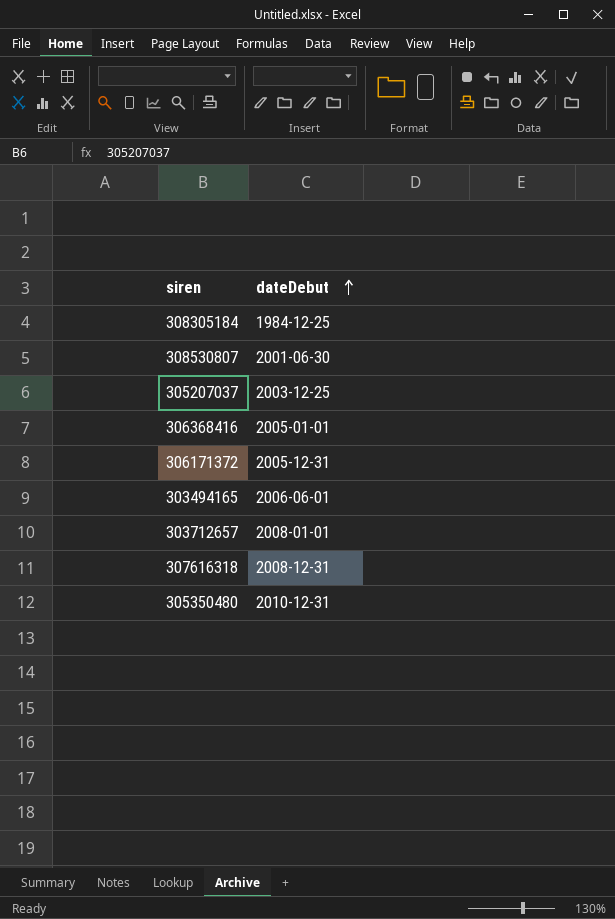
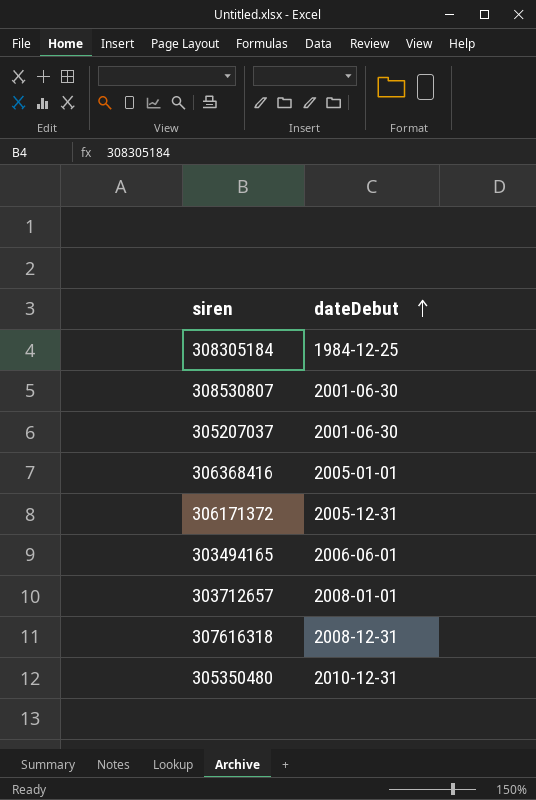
305207037 | dateDebut: 2003-12-25 -> 2001-06-30

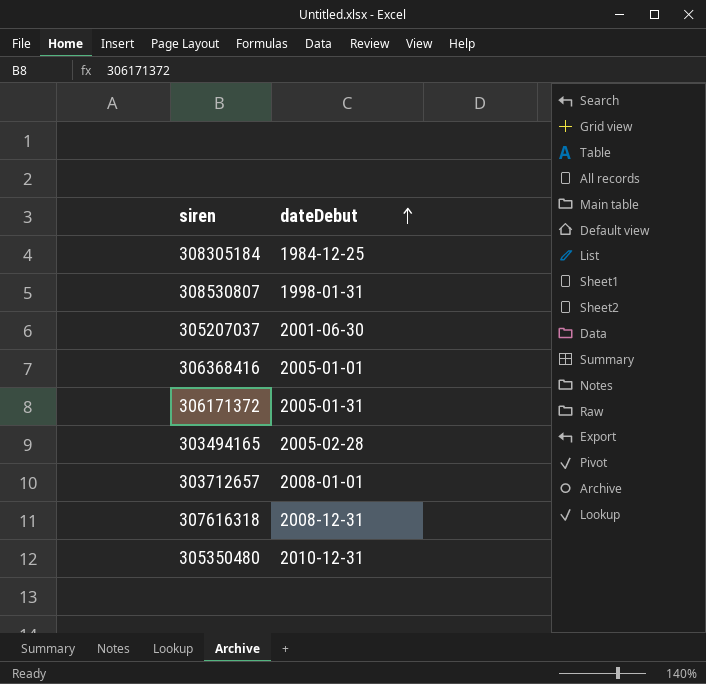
308530807 | dateDebut: 2001-06-30 -> 1998-01-31
306171372 | dateDebut: 2005-12-31 -> 2005-01-31
303494165 | dateDebut: 2006-06-01 -> 2005-02-28

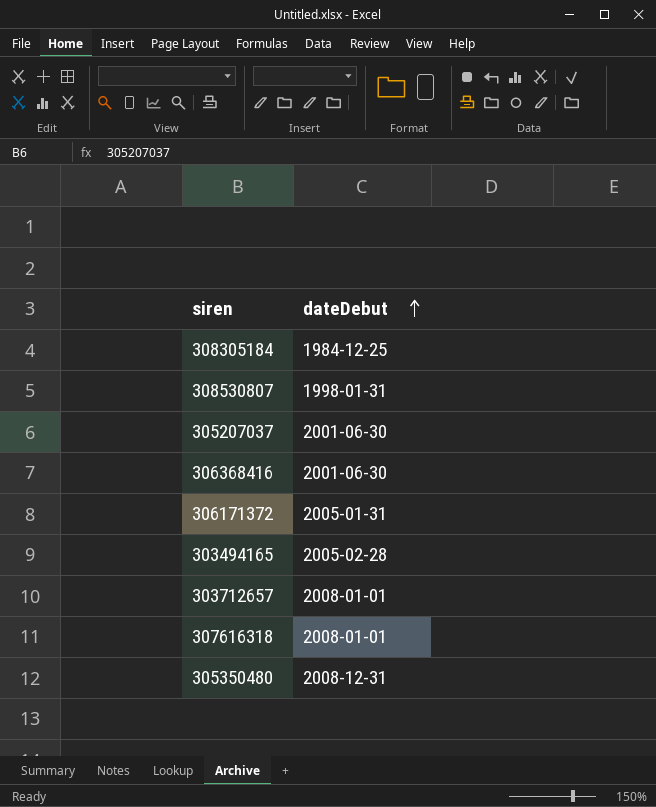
306368416 | dateDebut: 2005-01-01 -> 2001-06-30
307616318 | dateDebut: 2008-12-31 -> 2008-01-01
305350480 | dateDebut: 2010-12-31 -> 2008-12-31

